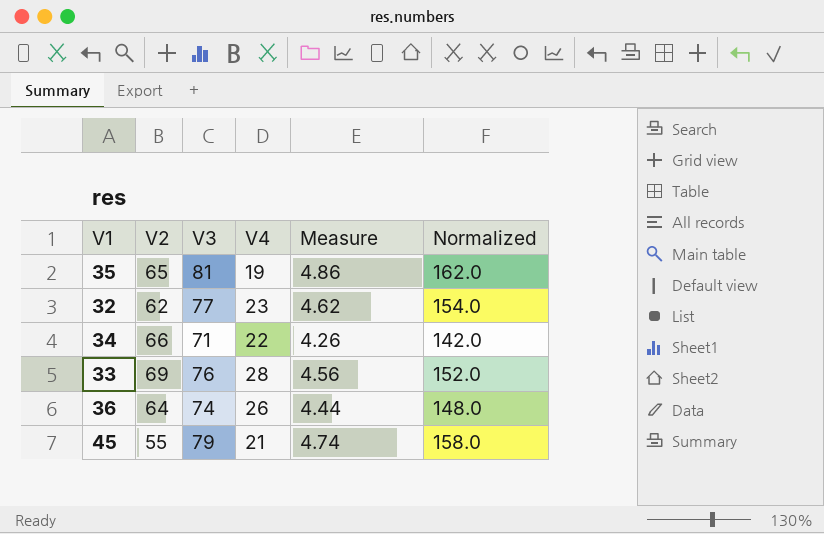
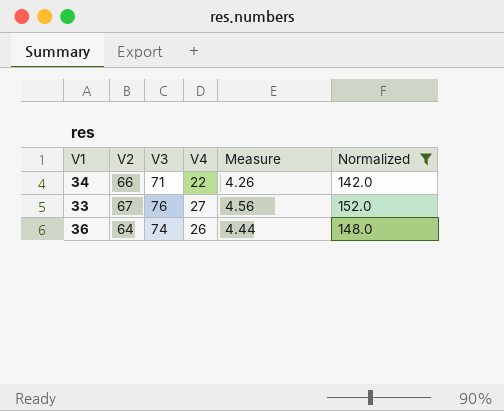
filter: none -> Normalized <= 152.0
33 | V2: 69 -> 67
33 | V4: 28 -> 27

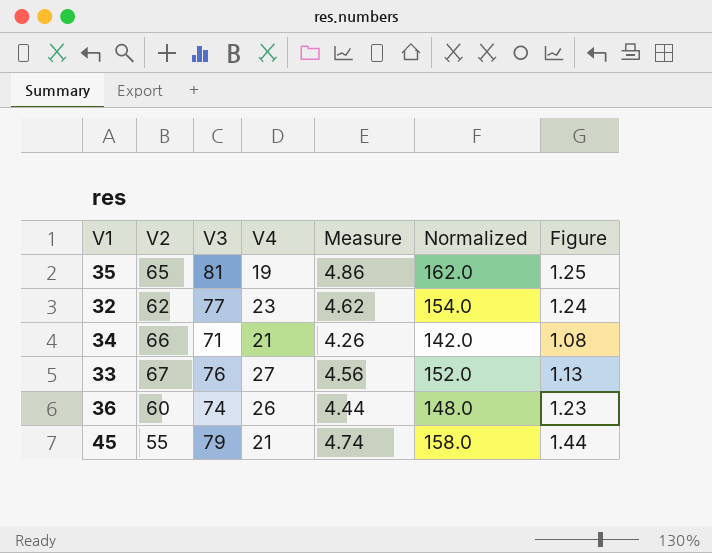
filter: Normalized <= 152.0 -> none
column Figure | formula: none -> [V3] / [V2]
34 | V4: 22 -> 21
36 | V2: 64 -> 60

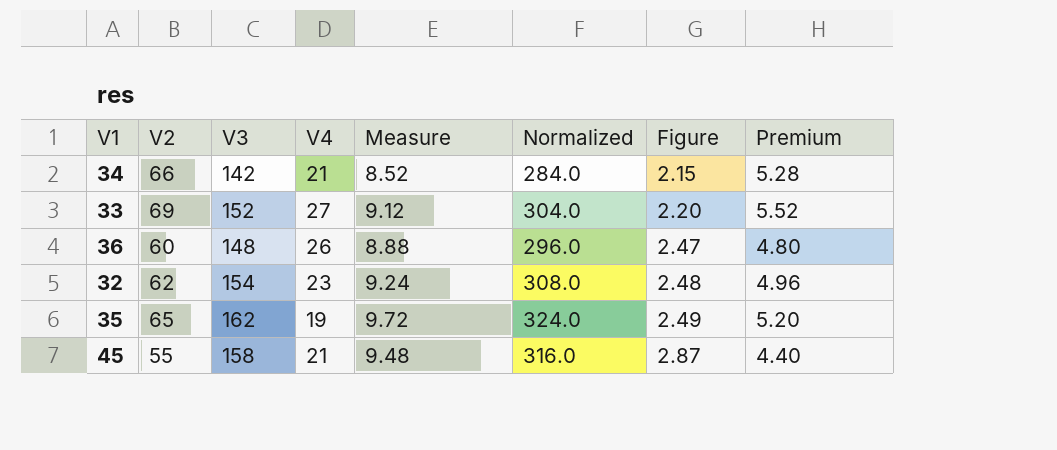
row order: none -> Figure ascending
column Premium | formula: none -> [V2] * 0.08
34 | V3: 71 -> 142
34 | Measure: 4.26 -> 8.52
34 | Normalized: 142.0 -> 284.0
34 | Figure: 1.08 -> 2.15
33 | V2: 67 -> 69
33 | V3: 76 -> 152
33 | Measure: 4.56 -> 9.12
33 | Normalized: 152.0 -> 304.0
33 | Figure: 1.13 -> 2.20
36 | V3: 74 -> 148
36 | Measure: 4.44 -> 8.88
36 | Normalized: 148.0 -> 296.0
36 | Figure: 1.23 -> 2.47
32 | V3: 77 -> 154
32 | Measure: 4.62 -> 9.24
32 | Normalized: 154.0 -> 308.0
32 | Figure: 1.24 -> 2.48
35 | V3: 81 -> 162
35 | Measure: 4.86 -> 9.72
35 | Normalized: 162.0 -> 324.0
35 | Figure: 1.25 -> 2.49
45 | V3: 79 -> 158
45 | Measure: 4.74 -> 9.48
45 | Normalized: 158.0 -> 316.0
45 | Figure: 1.44 -> 2.87

